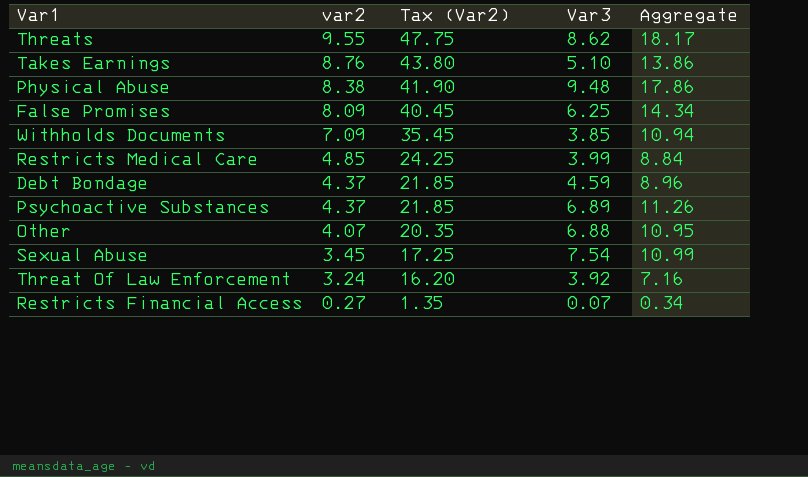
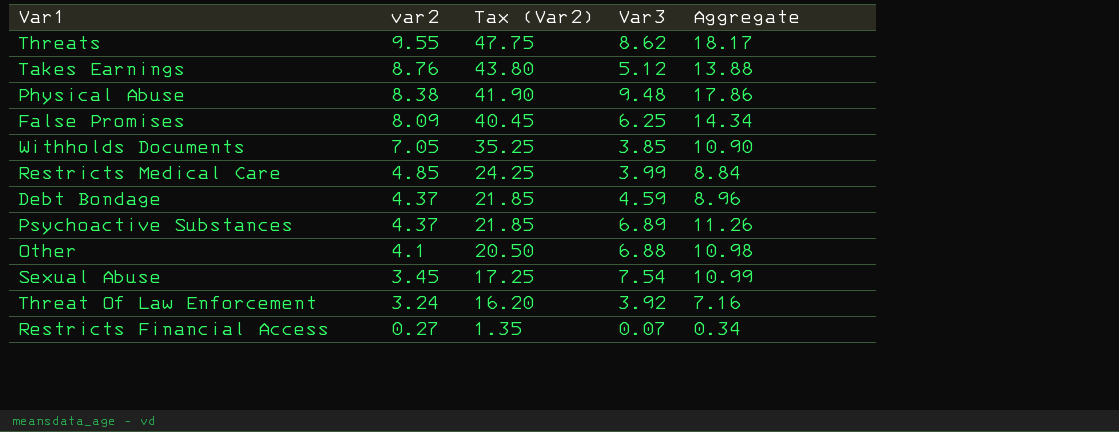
Takes Earnings | Var3: 5.10 -> 5.12
Takes Earnings | Aggregate: 13.86 -> 13.88
Withholds Documents | var2: 7.09 -> 7.05
Withholds Documents | Tax (Var2): 35.45 -> 35.25
Withholds Documents | Aggregate: 10.94 -> 10.90
Other | var2: 4.07 -> 4.1
Other | Tax (Var2): 20.35 -> 20.50
Other | Aggregate: 10.95 -> 10.98

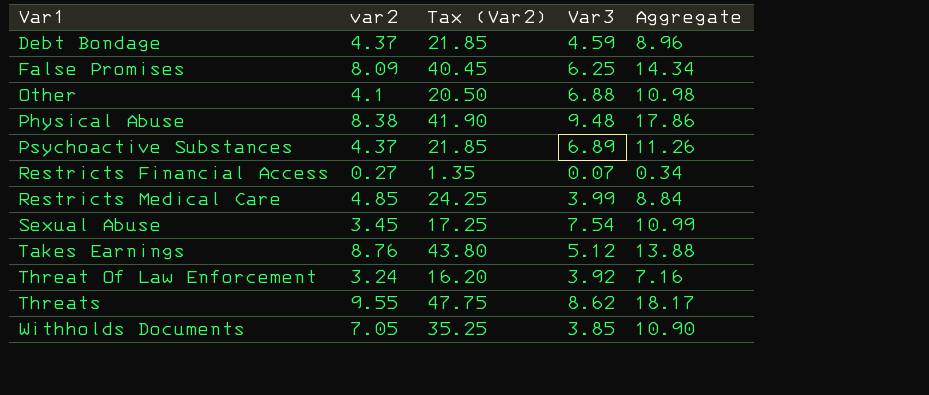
row order: var2 descending -> Var1 ascending

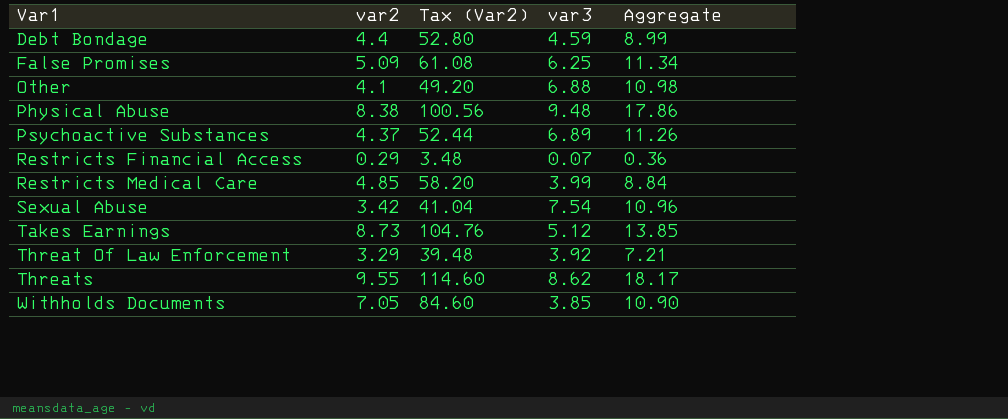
column Tax (Var2) | formula: [var2] * 5 -> [var2] * 12
column name: Var3 -> var3
Debt Bondage | var2: 4.37 -> 4.4
Debt Bondage | Aggregate: 8.96 -> 8.99
False Promises | var2: 8.09 -> 5.09
False Promises | Aggregate: 14.34 -> 11.34
Restricts Financial Access | var2: 0.27 -> 0.29
Restricts Financial Access | Aggregate: 0.34 -> 0.36
Sexual Abuse | var2: 3.45 -> 3.42
Sexual Abuse | Aggregate: 10.99 -> 10.96
Takes Earnings | var2: 8.76 -> 8.73
Takes Earnings | Aggregate: 13.88 -> 13.85
Threat Of Law Enforcement | var2: 3.24 -> 3.29
Threat Of Law Enforcement | Aggregate: 7.16 -> 7.21

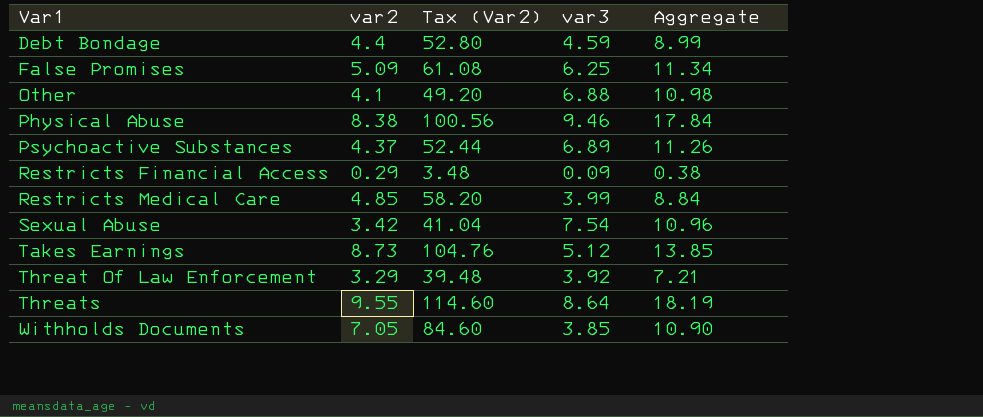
Physical Abuse | var3: 9.48 -> 9.46
Physical Abuse | Aggregate: 17.86 -> 17.84
Restricts Financial Access | var3: 0.07 -> 0.09
Restricts Financial Access | Aggregate: 0.36 -> 0.38
Threats | var3: 8.62 -> 8.64
Threats | Aggregate: 18.17 -> 18.19

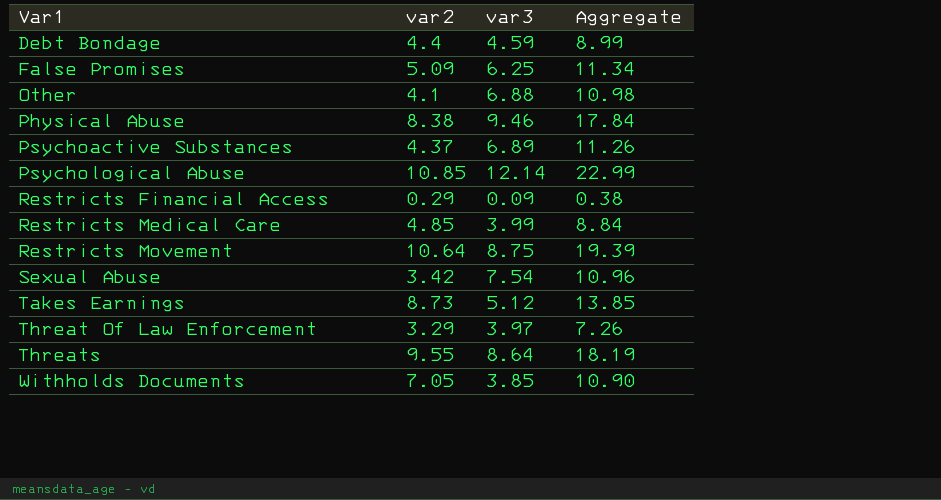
column Tax (Var2) | formula: [var2] * 12 -> none
row Psychological Abuse: none -> 10.85 | 12.14 | 22.99
row Restricts Movement: none -> 10.64 | 8.75 | 19.39
Threat Of Law Enforcement | var3: 3.92 -> 3.97
Threat Of Law Enforcement | Aggregate: 7.21 -> 7.26

